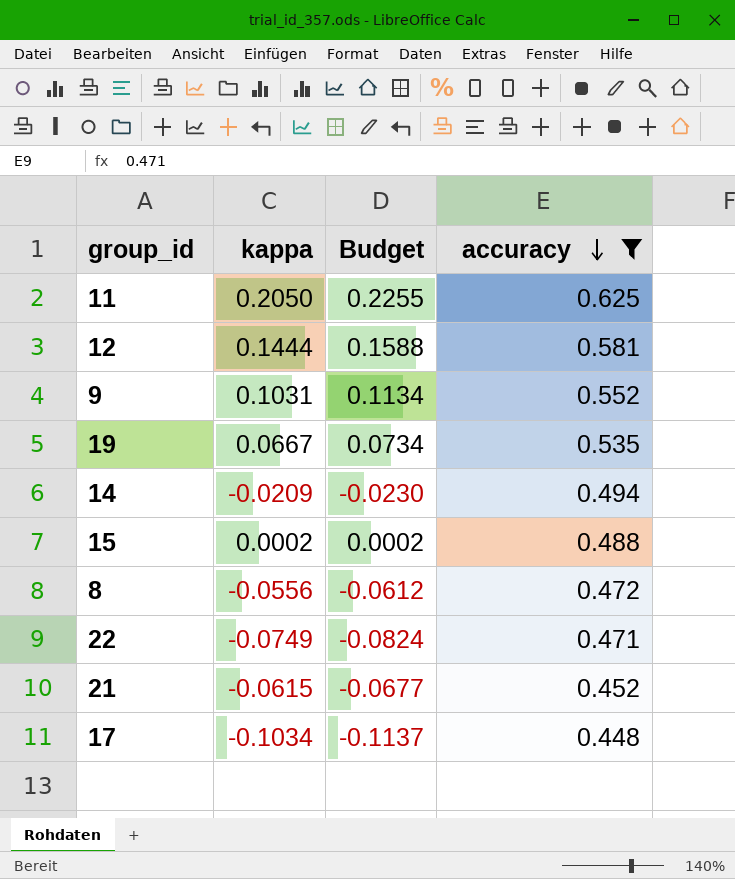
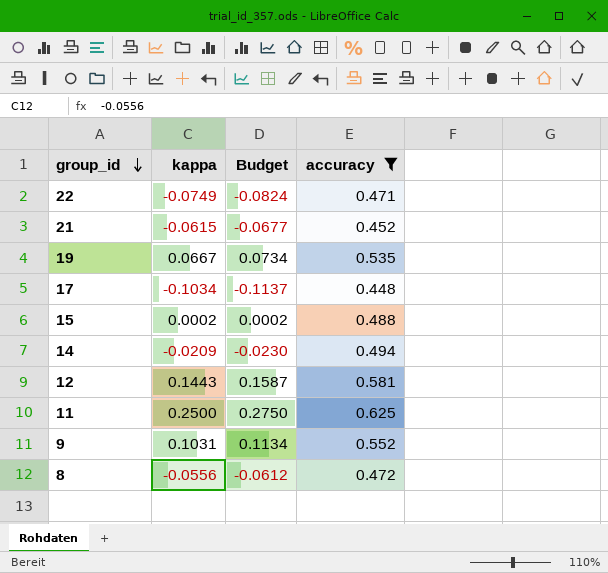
row order: accuracy descending -> group_id descending
12 | kappa: 0.1444 -> 0.1443
12 | Budget: 0.1588 -> 0.1587
11 | kappa: 0.2050 -> 0.2500
11 | Budget: 0.2255 -> 0.2750

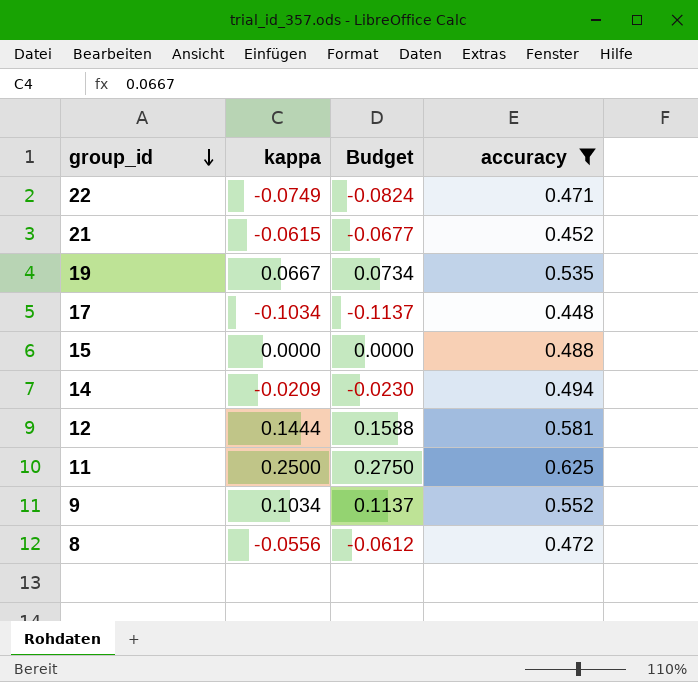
15 | kappa: 0.0002 -> 0.0000
15 | Budget: 0.0002 -> 0.0000
12 | kappa: 0.1443 -> 0.1444
12 | Budget: 0.1587 -> 0.1588
9 | kappa: 0.1031 -> 0.1034
9 | Budget: 0.1134 -> 0.1137

